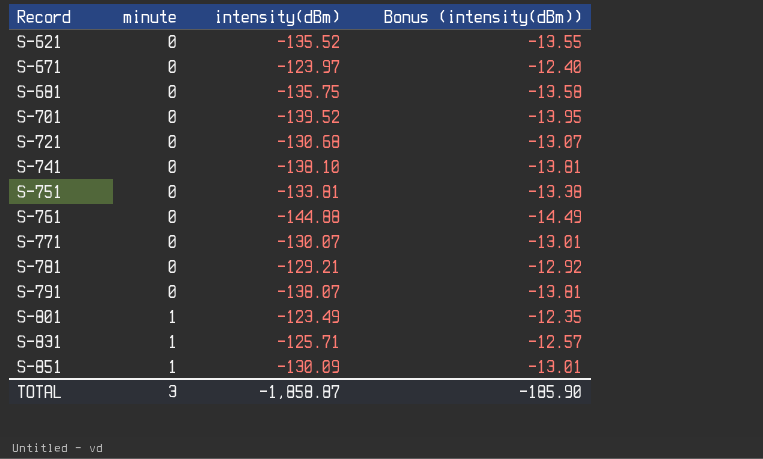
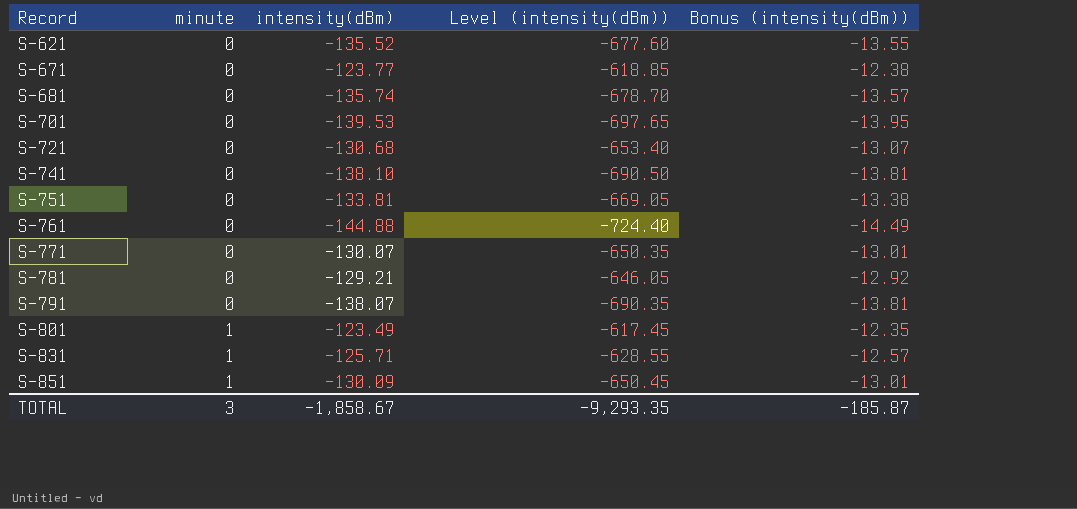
column Level (intensity(dBm)) | formula: none -> [intensity(dBm)] * 5
S-671 | intensity(dBm): -123.97 -> -123.77
S-671 | Bonus (intensity(dBm)): -12.40 -> -12.38
S-681 | intensity(dBm): -135.75 -> -135.74
S-681 | Bonus (intensity(dBm)): -13.58 -> -13.57
S-701 | intensity(dBm): -139.52 -> -139.53
TOTAL | intensity(dBm): -1,858.87 -> -1,858.67
TOTAL | Bonus (intensity(dBm)): -185.90 -> -185.87

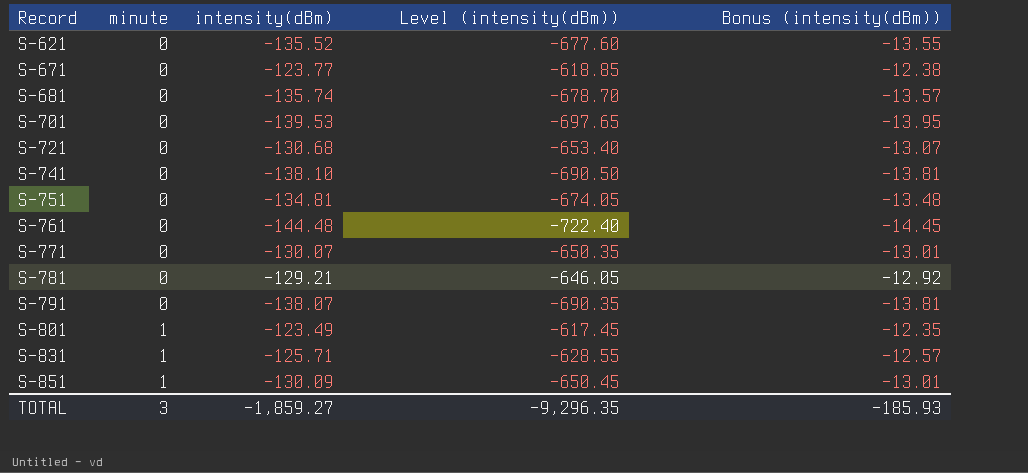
S-751 | intensity(dBm): -133.81 -> -134.81
S-751 | Level (intensity(dBm)): -669.05 -> -674.05
S-751 | Bonus (intensity(dBm)): -13.38 -> -13.48
S-761 | intensity(dBm): -144.88 -> -144.48
S-761 | Level (intensity(dBm)): -724.40 -> -722.40
S-761 | Bonus (intensity(dBm)): -14.49 -> -14.45
TOTAL | intensity(dBm): -1,858.67 -> -1,859.27
TOTAL | Level (intensity(dBm)): -9,293.35 -> -9,296.35
TOTAL | Bonus (intensity(dBm)): -185.87 -> -185.93

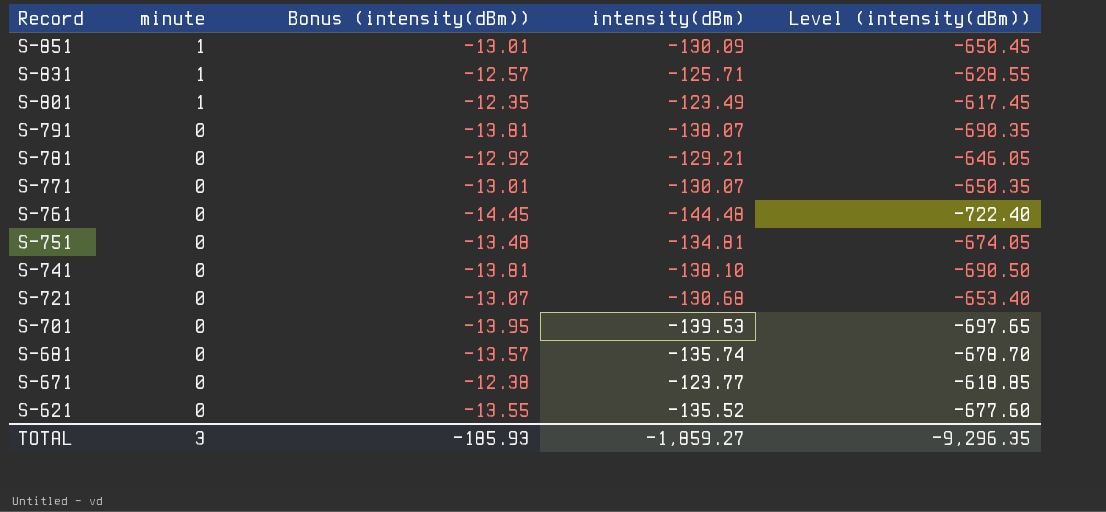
row order: Record ascending -> Record descending
column Bonus (intensity(dBm)) | position: 5 -> 3

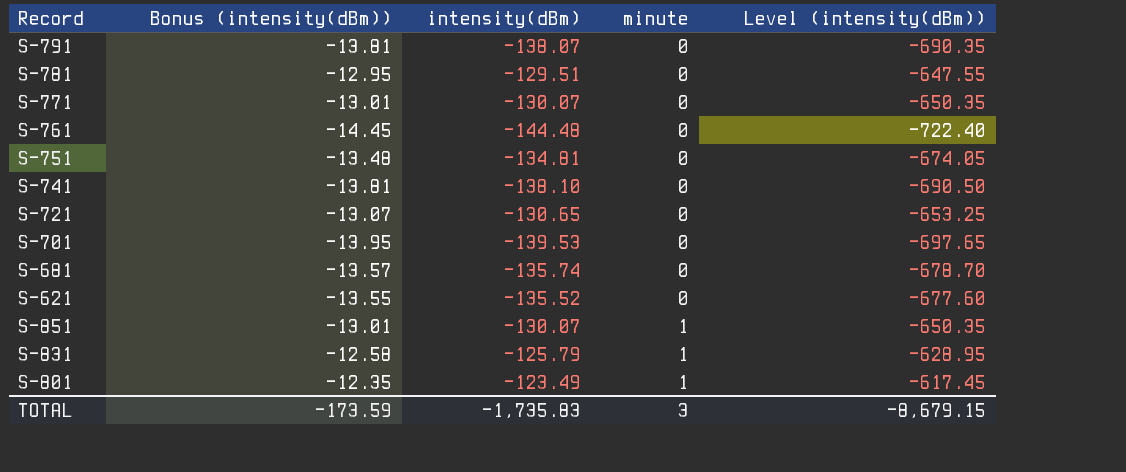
row order: Record descending -> minute ascending
column minute | position: 2 -> 4
row S-671: 0 | -12.38 | -123.77 | -618.85 -> none
S-781 | Bonus (intensity(dBm)): -12.92 -> -12.95
S-781 | intensity(dBm): -129.21 -> -129.51
S-781 | Level (intensity(dBm)): -646.05 -> -647.55
S-721 | intensity(dBm): -130.68 -> -130.65
S-721 | Level (intensity(dBm)): -653.40 -> -653.25
S-851 | intensity(dBm): -130.09 -> -130.07
S-851 | Level (intensity(dBm)): -650.45 -> -650.35
S-831 | Bonus (intensity(dBm)): -12.57 -> -12.58
S-831 | intensity(dBm): -125.71 -> -125.79
S-831 | Level (intensity(dBm)): -628.55 -> -628.95
TOTAL | Bonus (intensity(dBm)): -185.93 -> -173.59
TOTAL | intensity(dBm): -1,859.27 -> -1,735.83
TOTAL | Level (intensity(dBm)): -9,296.35 -> -8,679.15

